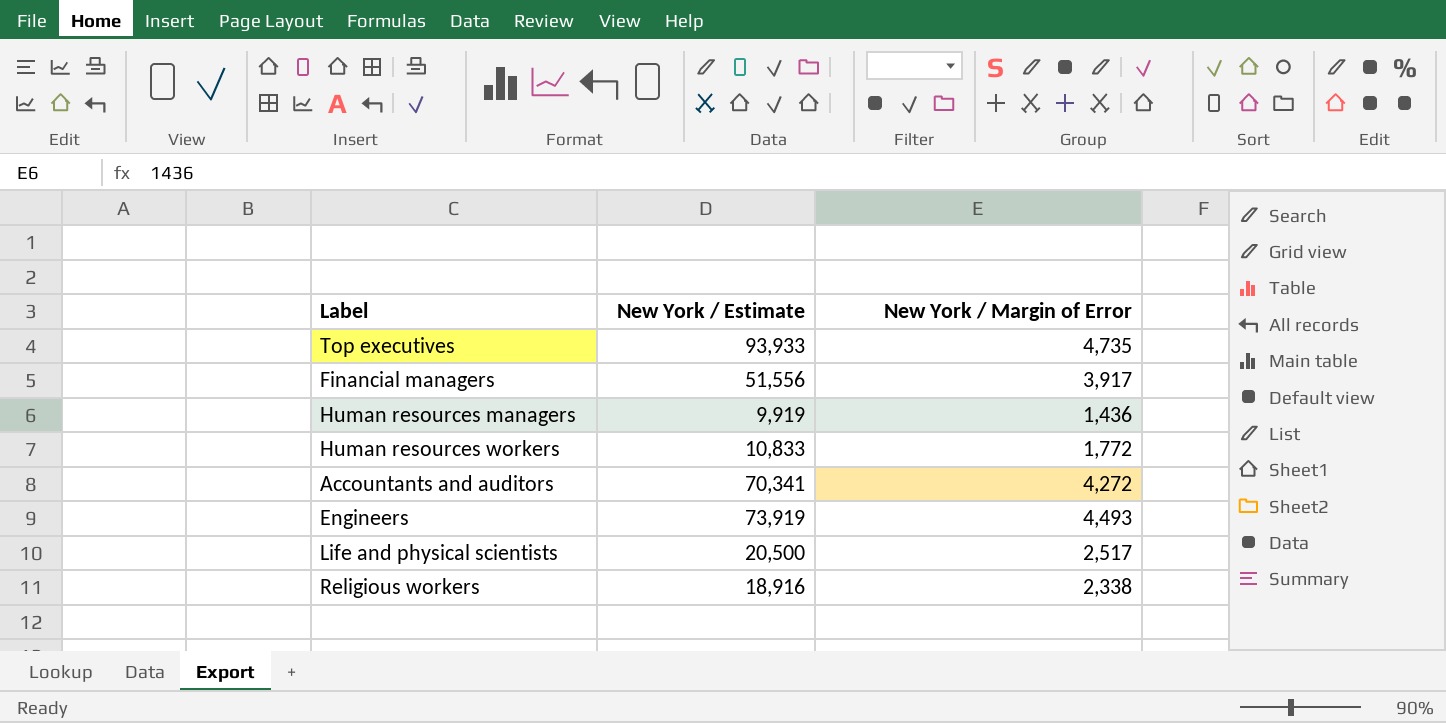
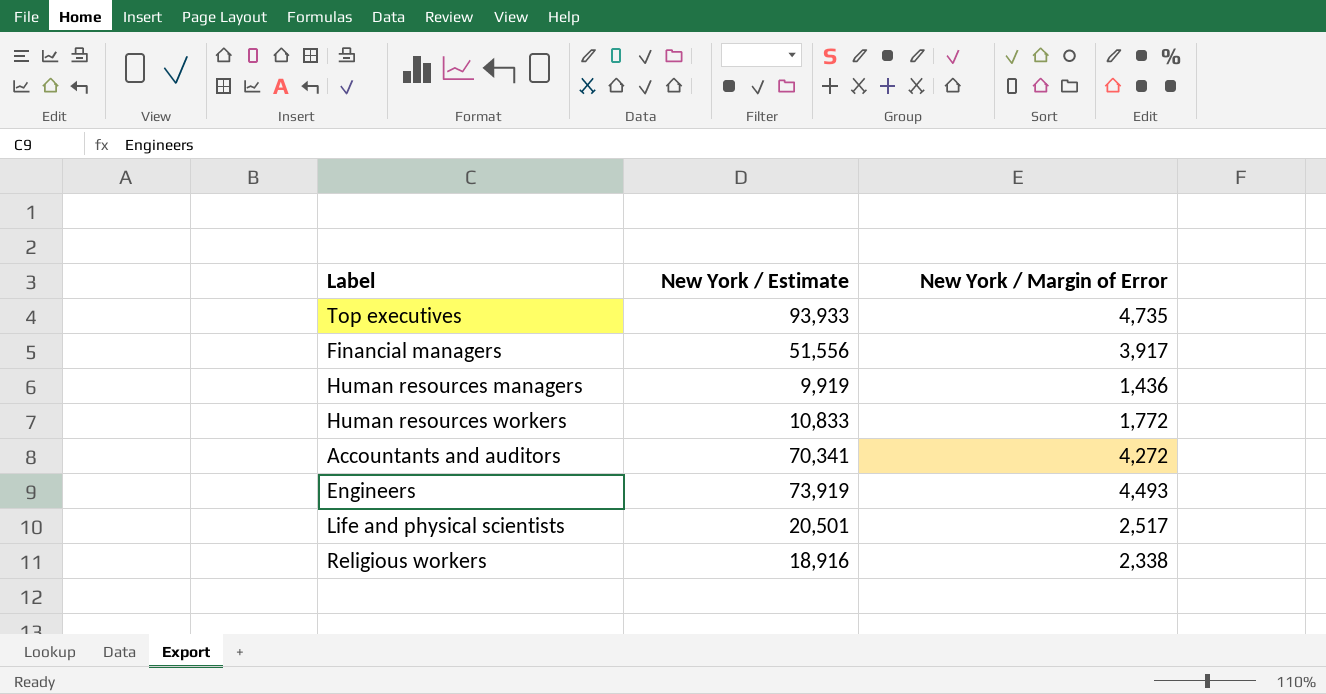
Life and physical scientists | New York / Estimate: 20,500 -> 20,501

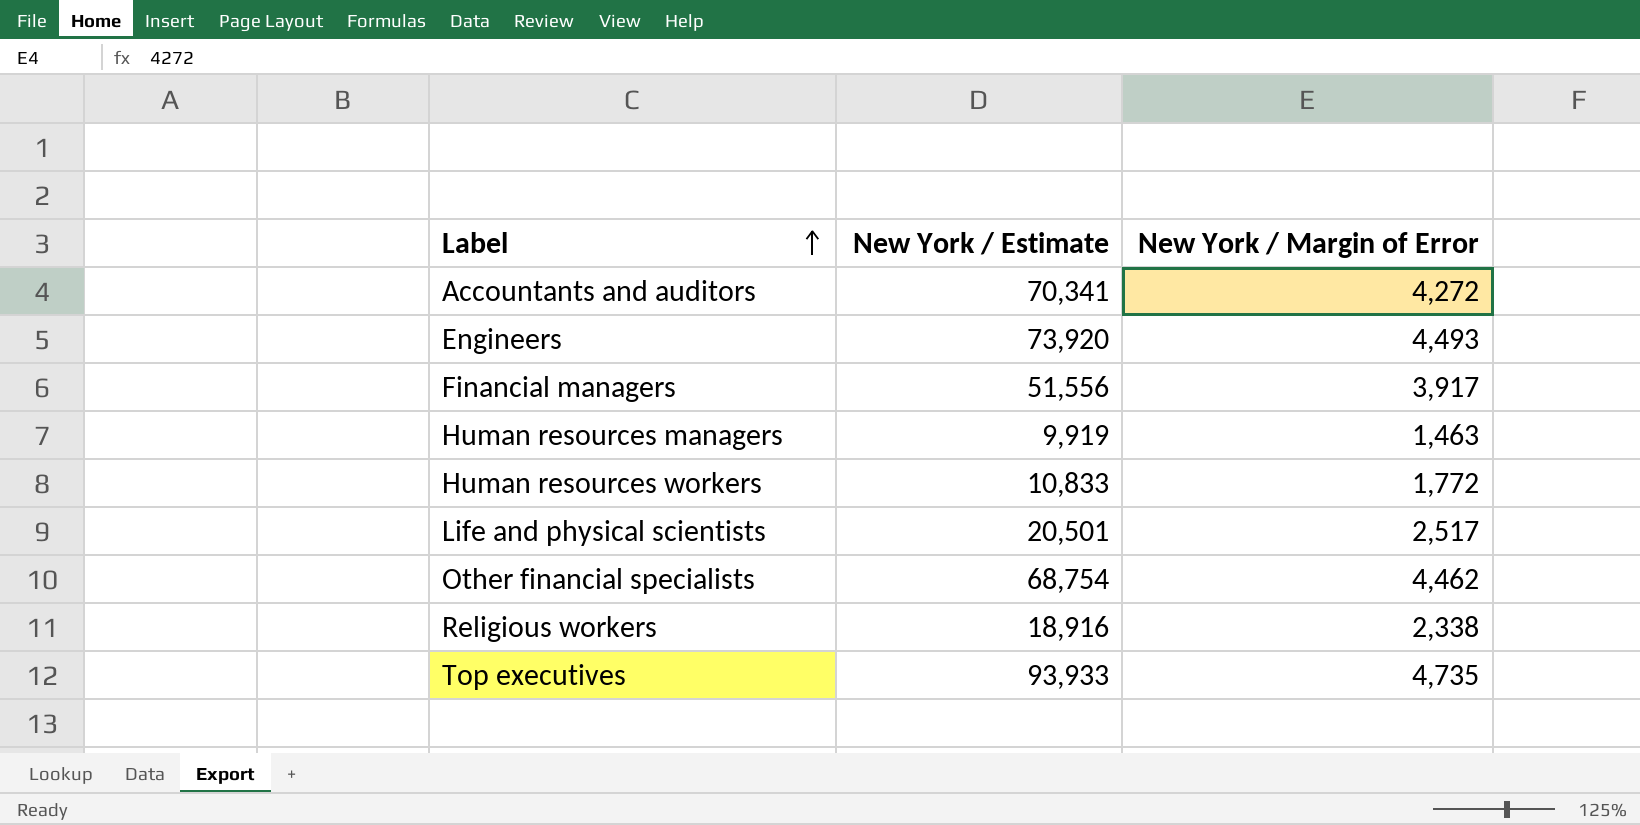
row order: none -> Label ascending
Engineers | New York / Estimate: 73,919 -> 73,920
Human resources managers | New York / Margin of Error: 1,436 -> 1,463
row Other financial specialists: none -> 68,754 | 4,462

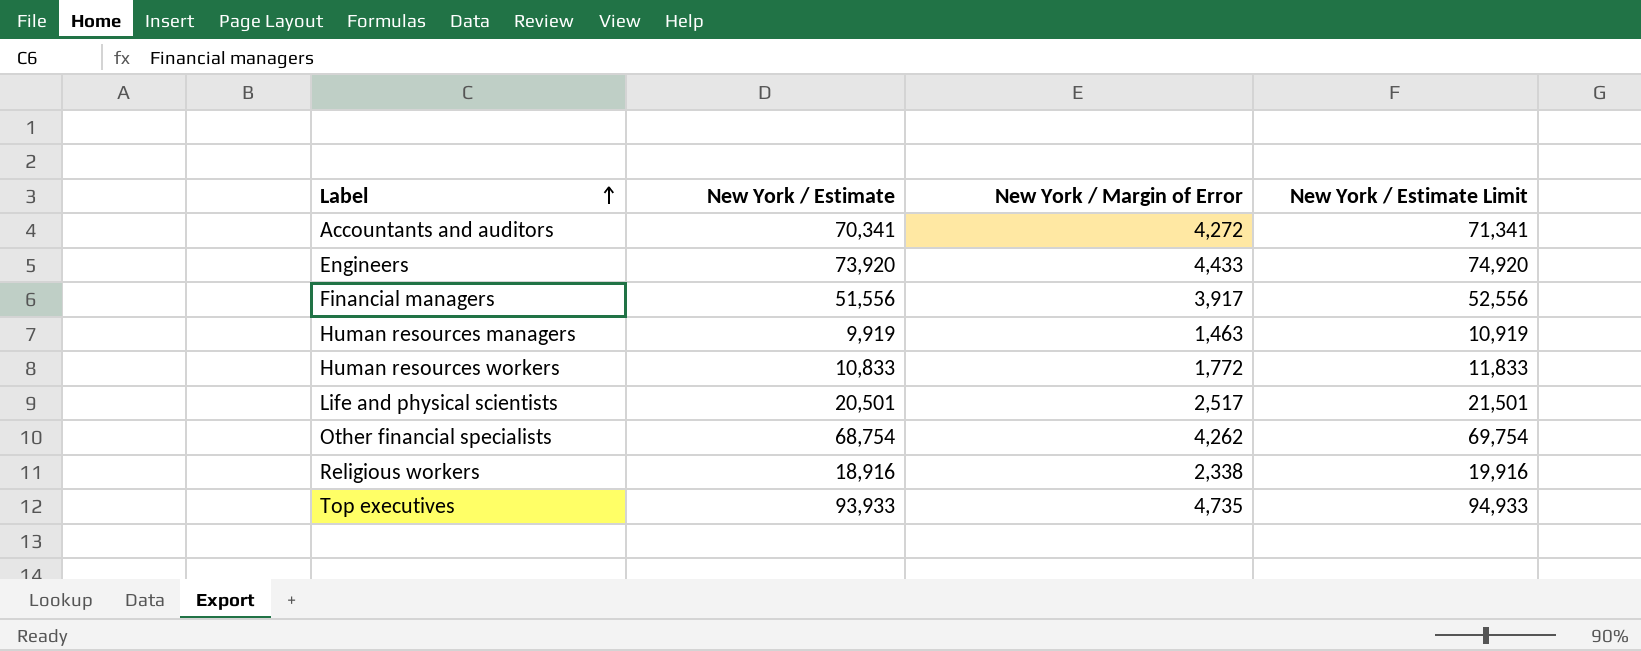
column New York / Estimate Limit | formula: none -> [New York / Estimate] + 1000
Engineers | New York / Margin of Error: 4,493 -> 4,433
Other financial specialists | New York / Margin of Error: 4,462 -> 4,262

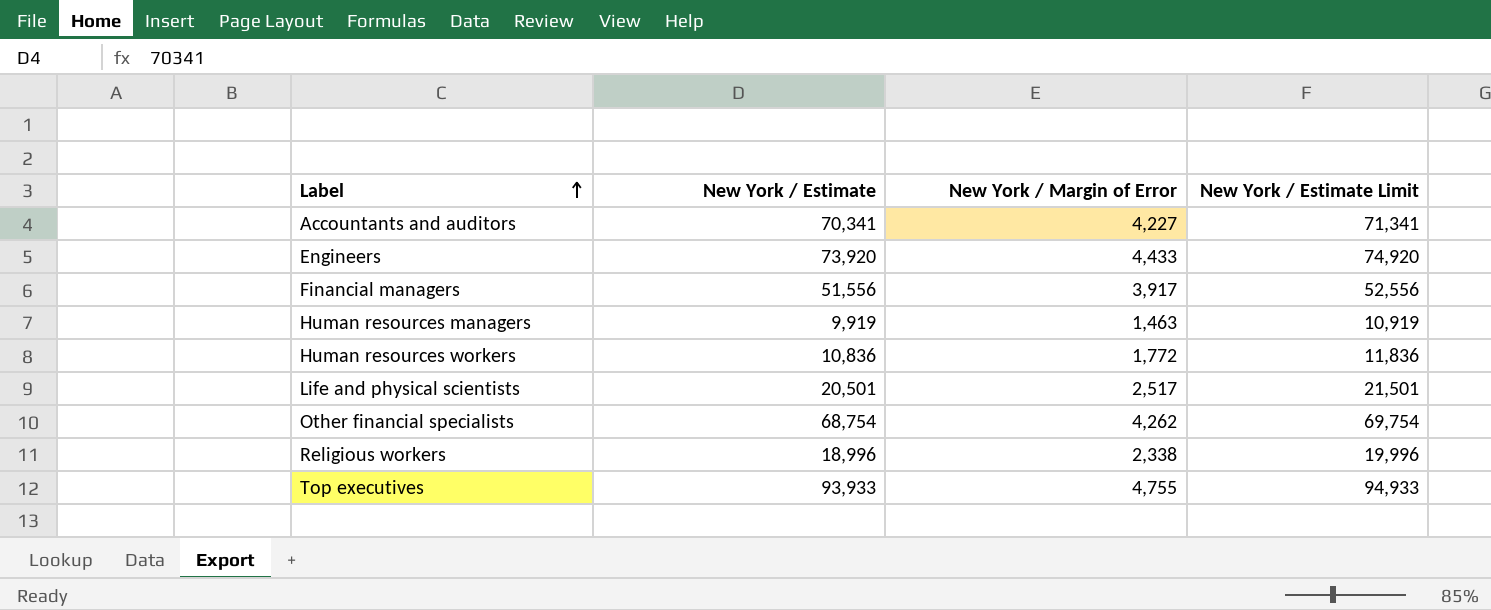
Accountants and auditors | New York / Margin of Error: 4,272 -> 4,227
Human resources workers | New York / Estimate: 10,833 -> 10,836
Human resources workers | New York / Estimate Limit: 11,833 -> 11,836
Religious workers | New York / Estimate: 18,916 -> 18,996
Religious workers | New York / Estimate Limit: 19,916 -> 19,996
Top executives | New York / Margin of Error: 4,735 -> 4,755

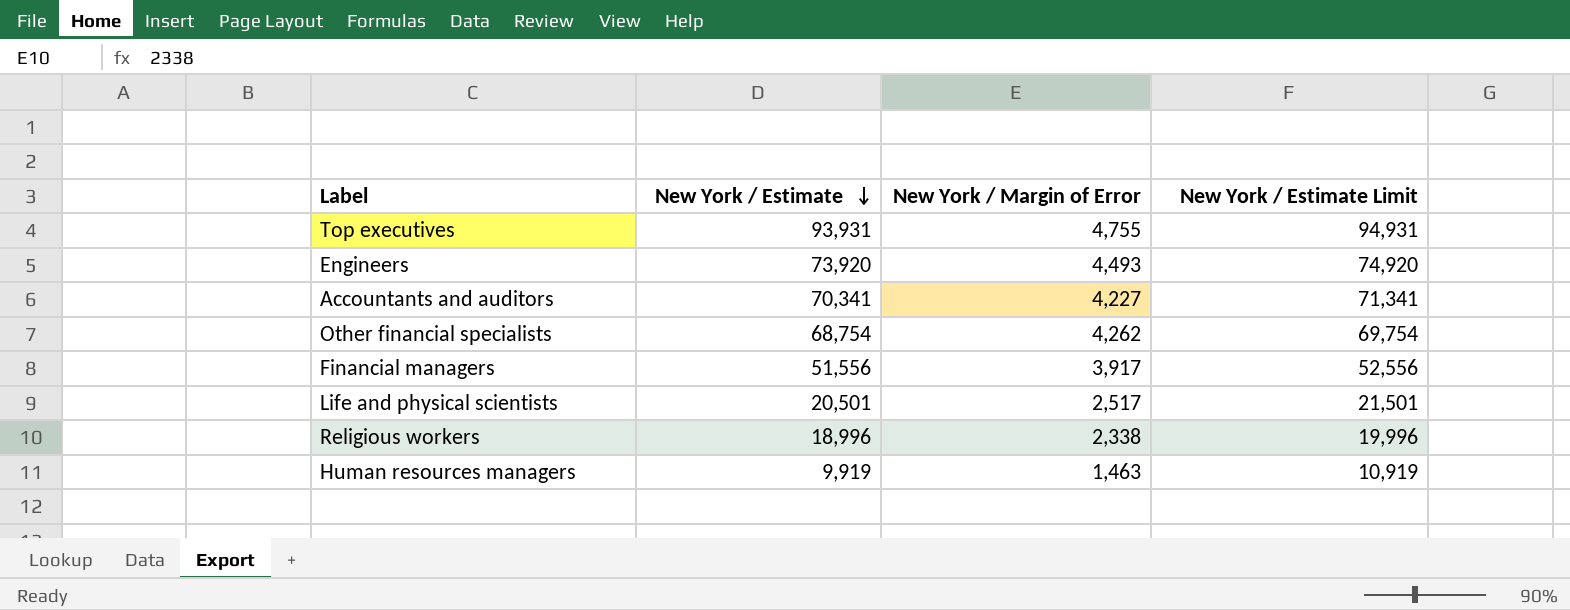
row order: Label ascending -> New York / Estimate descending
row Human resources workers: 10,836 | 1,772 | 11,836 -> none
Top executives | New York / Estimate: 93,933 -> 93,931
Top executives | New York / Estimate Limit: 94,933 -> 94,931
Engineers | New York / Margin of Error: 4,433 -> 4,493

